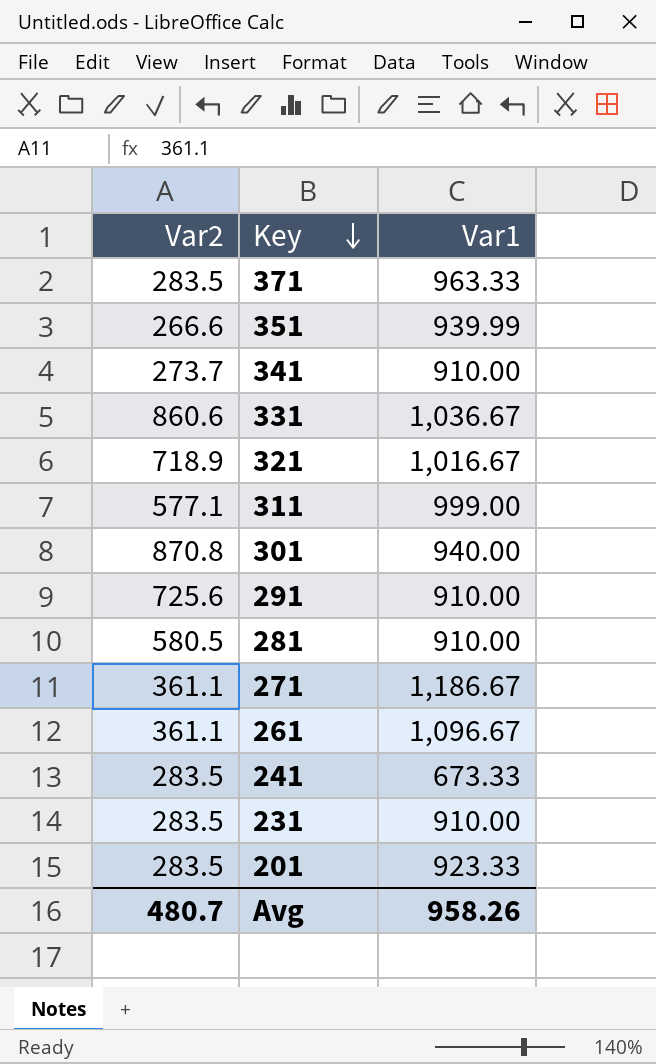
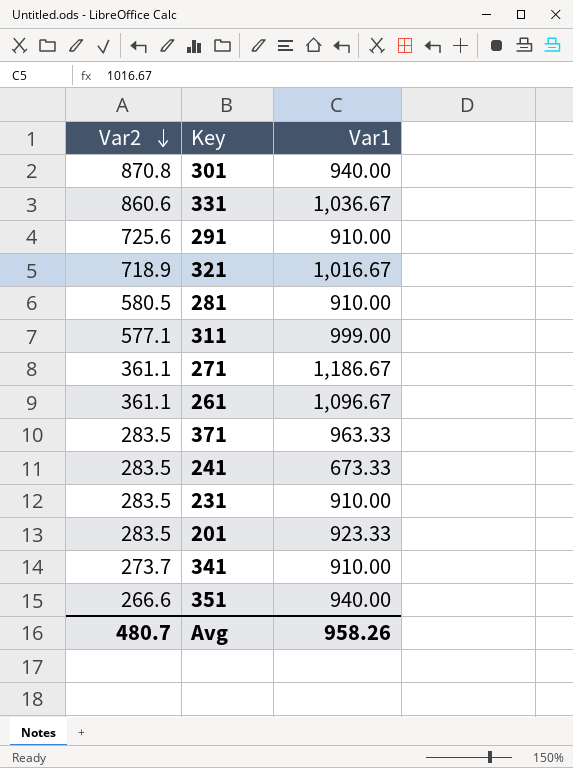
row order: Key descending -> Var2 descending
351 | Var1: 939.99 -> 940.00

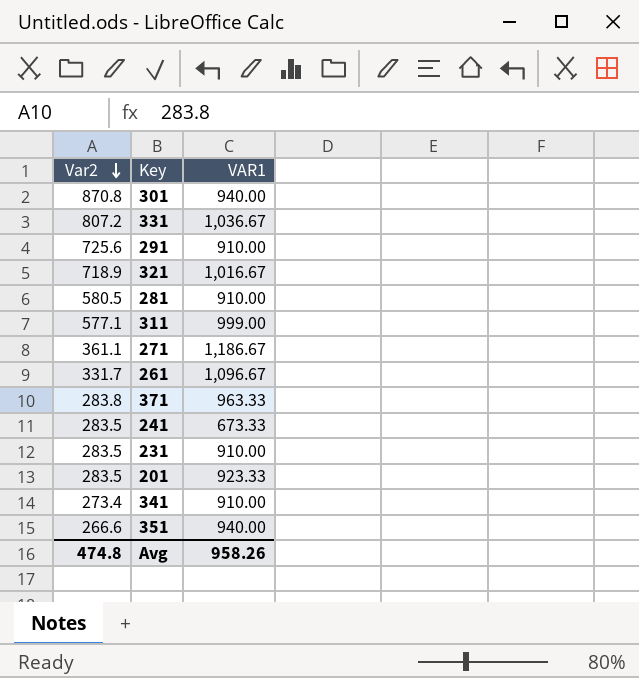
column name: Var1 -> VAR1
331 | Var2: 860.6 -> 807.2
261 | Var2: 361.1 -> 331.7
371 | Var2: 283.5 -> 283.8
341 | Var2: 273.7 -> 273.4
Avg | Var2: 480.7 -> 474.8

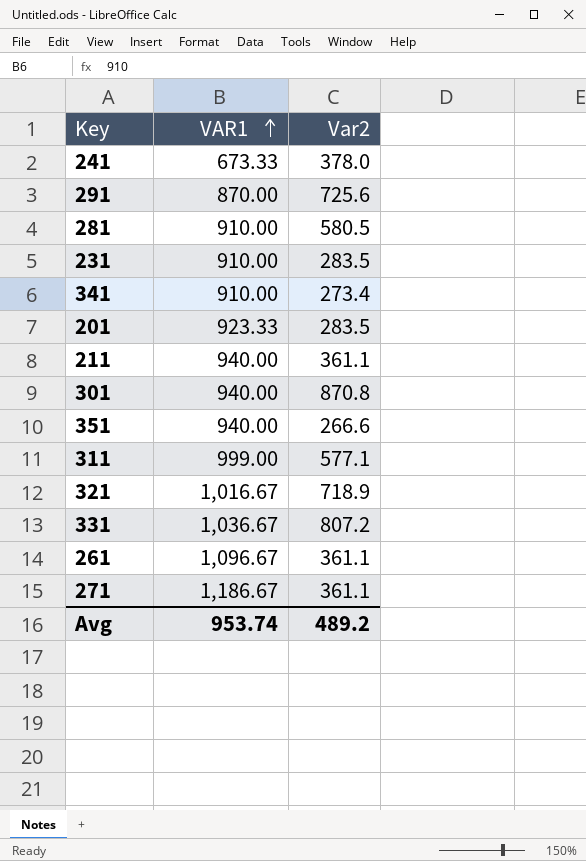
row order: Var2 descending -> VAR1 ascending
column Var2 | position: 1 -> 3
row 371: 283.8 | 963.33 -> none
241 | Var2: 283.5 -> 378.0
291 | VAR1: 910.00 -> 870.00
row 211: none -> 940.00 | 361.1
261 | Var2: 331.7 -> 361.1
Avg | VAR1: 958.26 -> 953.74
Avg | Var2: 474.8 -> 489.2

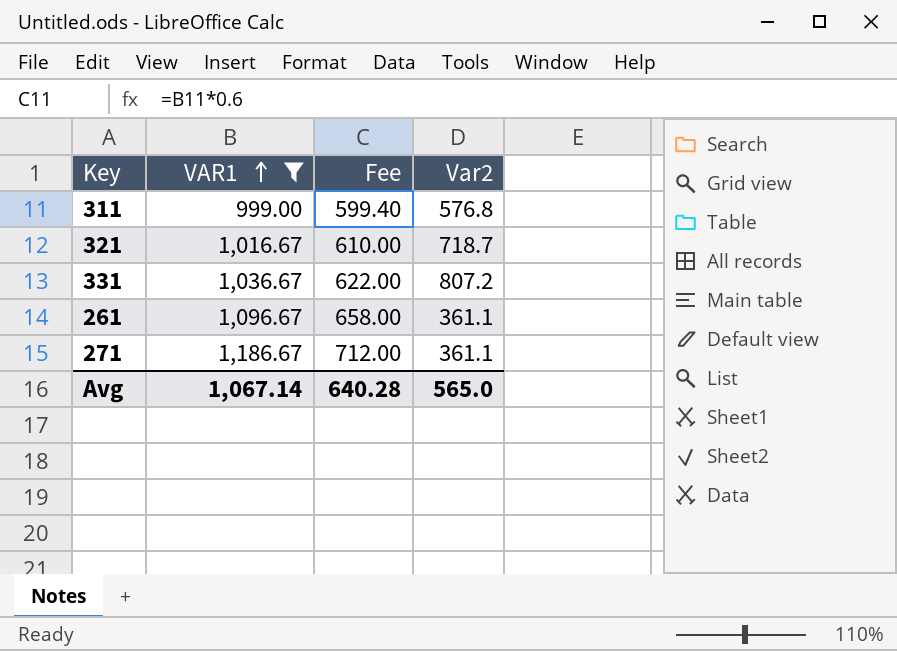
filter: none -> VAR1 >= 999.00
column Fee | formula: none -> [VAR1] * 0.6
311 | Var2: 577.1 -> 576.8
321 | Var2: 718.9 -> 718.7
Avg | VAR1: 953.74 -> 1,067.14
Avg | Var2: 489.2 -> 565.0

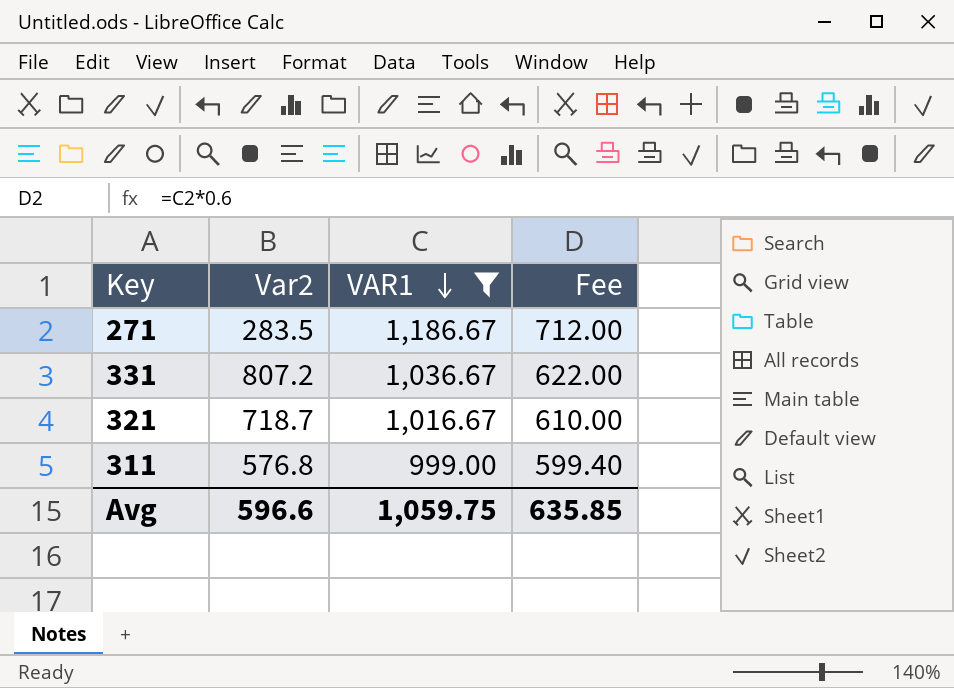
row order: VAR1 ascending -> VAR1 descending
column Var2 | position: 4 -> 2
row 261: 1,096.67 | 658.00 | 361.1 -> none
271 | Var2: 361.1 -> 283.5
Avg | Var2: 565.0 -> 596.6
Avg | VAR1: 1,067.14 -> 1,059.75
Avg | Fee: 640.28 -> 635.85

